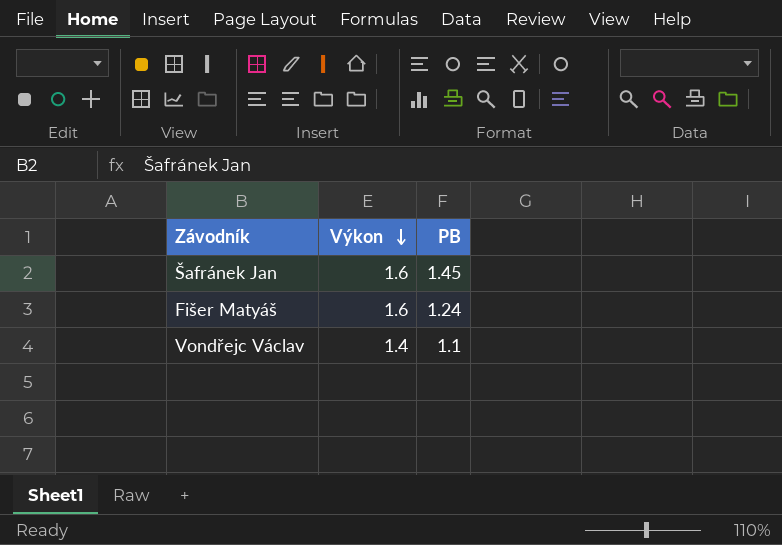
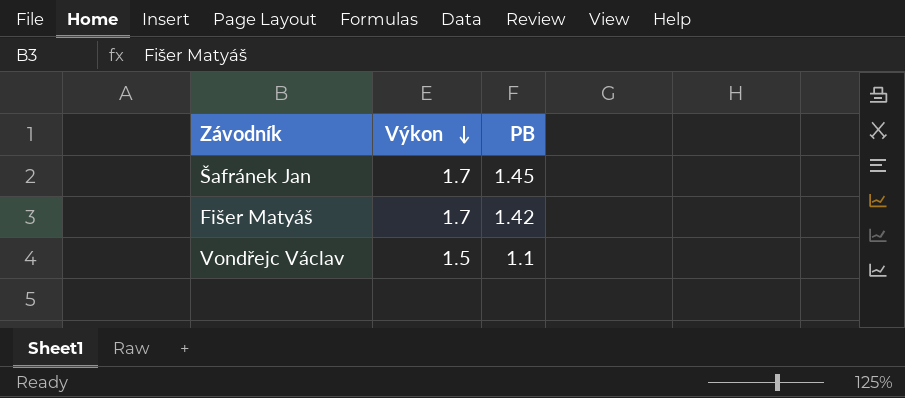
Šafránek Jan | Výkon: 1.6 -> 1.7
Fišer Matyáš | Výkon: 1.6 -> 1.7
Fišer Matyáš | PB: 1.24 -> 1.42
Vondřejc Václav | Výkon: 1.4 -> 1.5

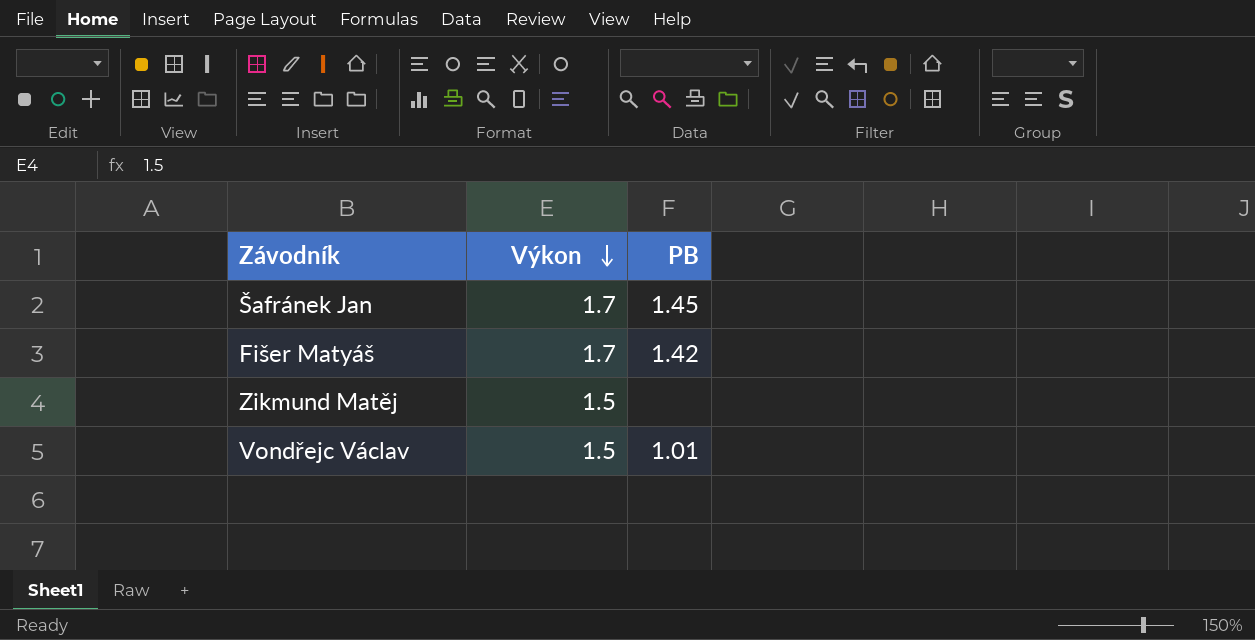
row Zikmund Matěj: none -> 1.5 | none
Vondřejc Václav | PB: 1.1 -> 1.01

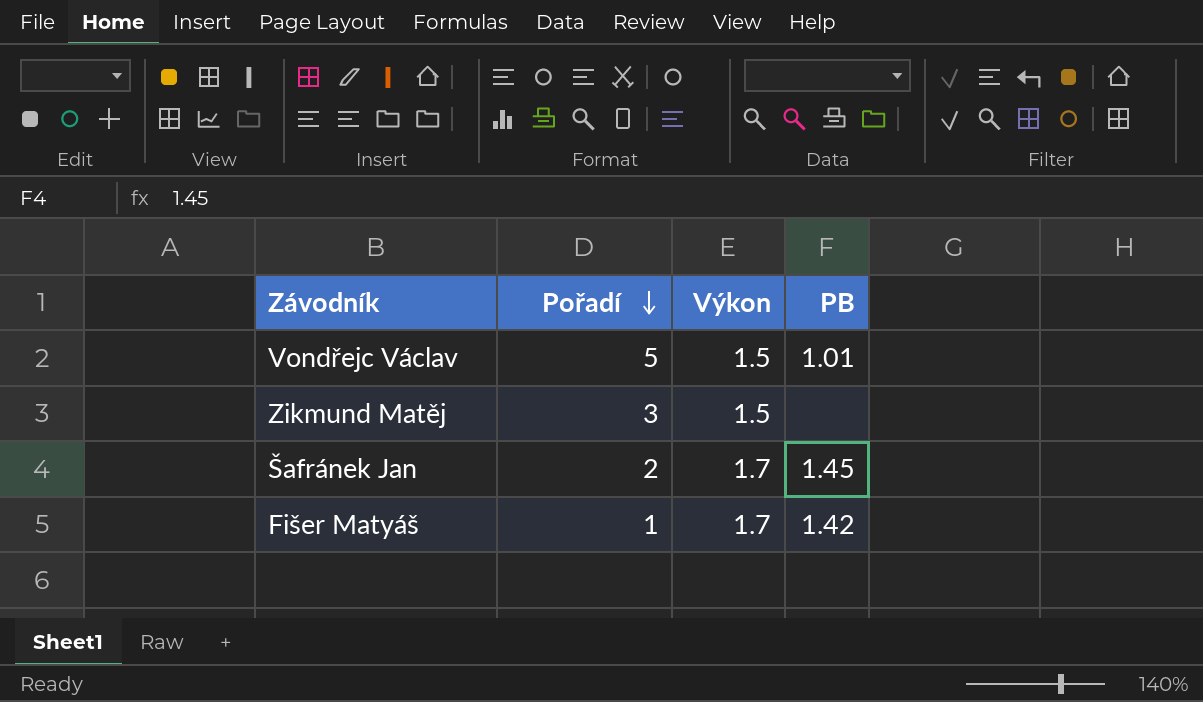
row order: Výkon descending -> Pořadí descending
column Pořadí | position: none -> 2

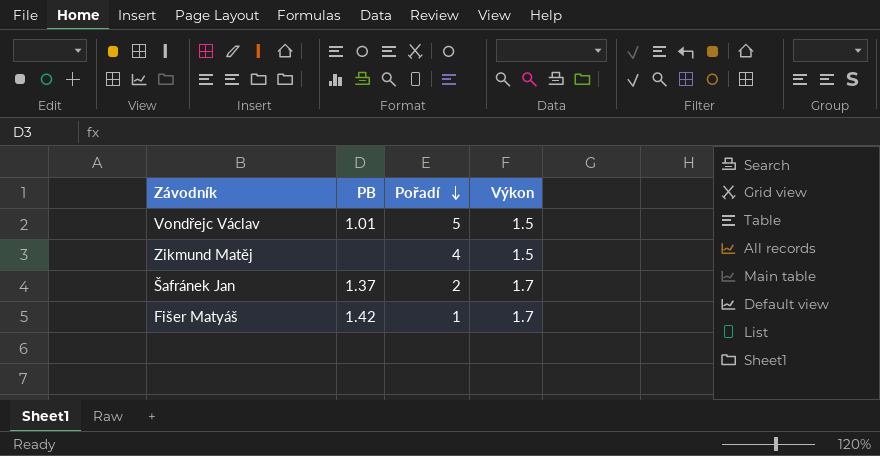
column PB | position: 4 -> 2
Zikmund Matěj | Pořadí: 3 -> 4
Šafránek Jan | PB: 1.45 -> 1.37

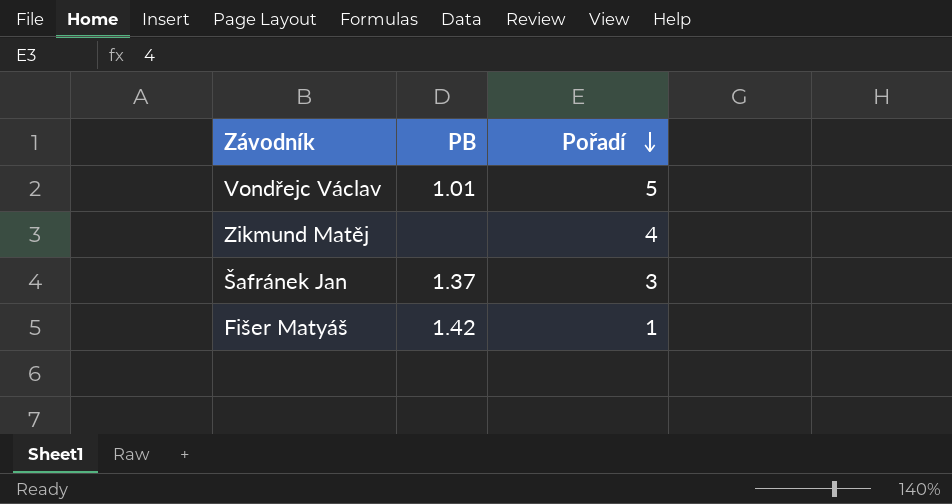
column Výkon | position: 4 -> none
Šafránek Jan | Pořadí: 2 -> 3

